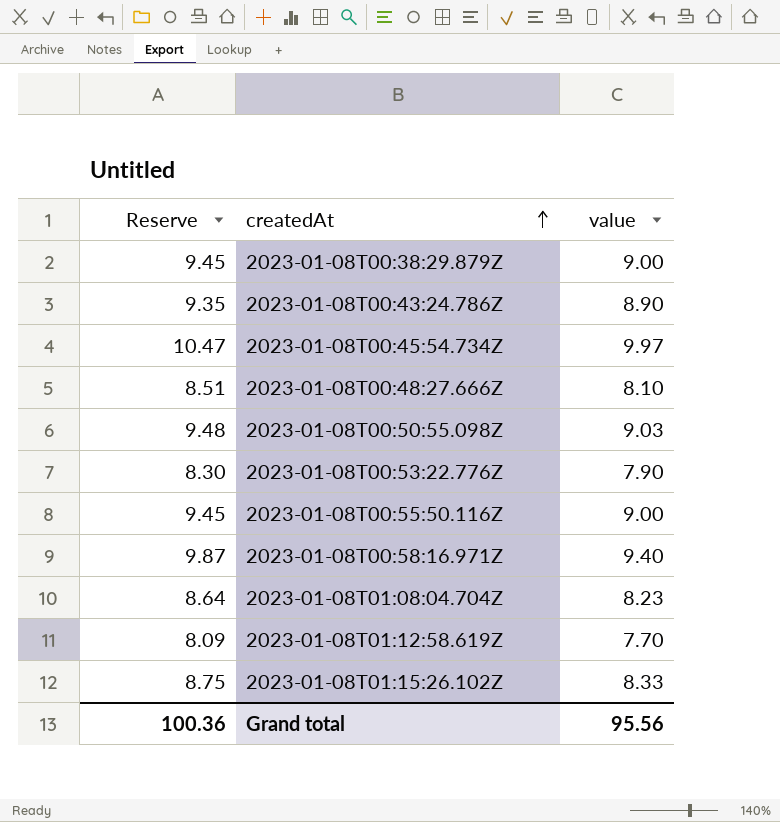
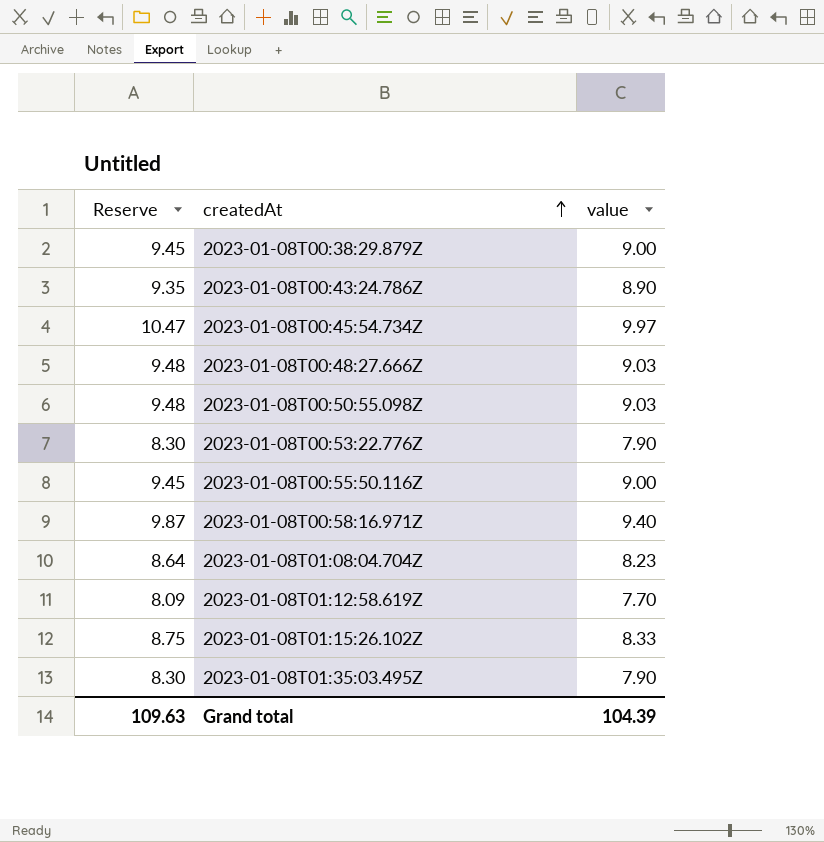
2023-01-08T00:48:27.666Z | Reserve: 8.51 -> 9.48
2023-01-08T00:48:27.666Z | value: 8.10 -> 9.03
row 2023-01-08T01:35:03.495Z: none -> 8.30 | 7.90
Grand total | Reserve: 100.36 -> 109.63
Grand total | value: 95.56 -> 104.39

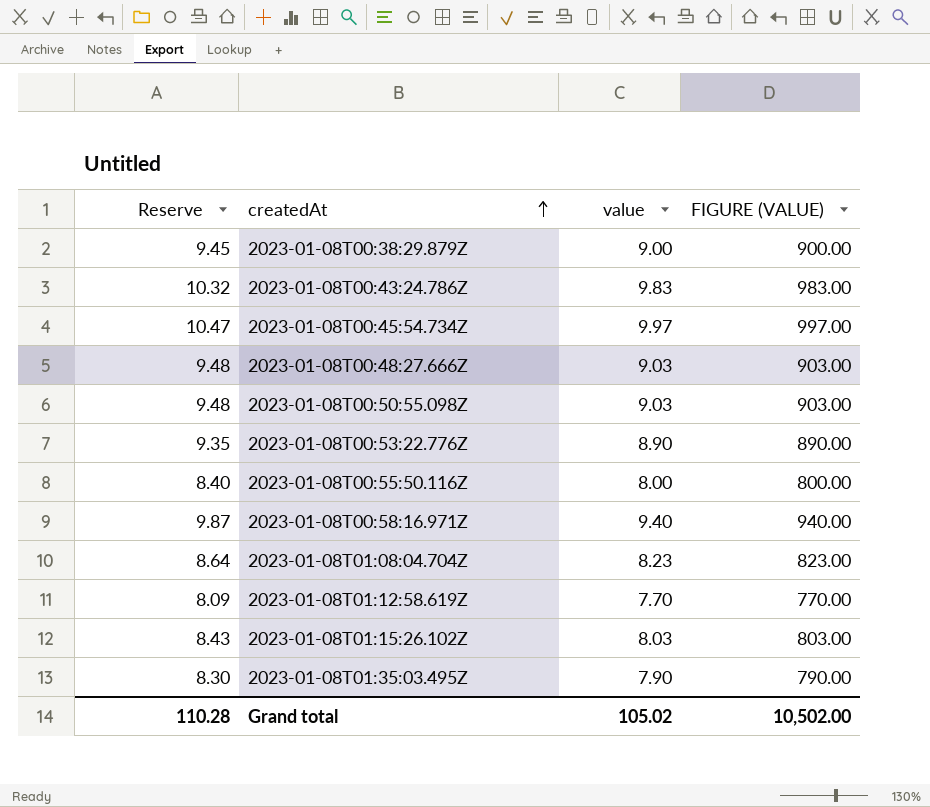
column FIGURE (VALUE) | formula: none -> [value] * 100
2023-01-08T00:43:24.786Z | Reserve: 9.35 -> 10.32
2023-01-08T00:43:24.786Z | value: 8.90 -> 9.83
2023-01-08T00:53:22.776Z | Reserve: 8.30 -> 9.35
2023-01-08T00:53:22.776Z | value: 7.90 -> 8.90
2023-01-08T00:55:50.116Z | Reserve: 9.45 -> 8.40
2023-01-08T00:55:50.116Z | value: 9.00 -> 8.00
2023-01-08T01:15:26.102Z | Reserve: 8.75 -> 8.43
2023-01-08T01:15:26.102Z | value: 8.33 -> 8.03
Grand total | Reserve: 109.63 -> 110.28
Grand total | value: 104.39 -> 105.02

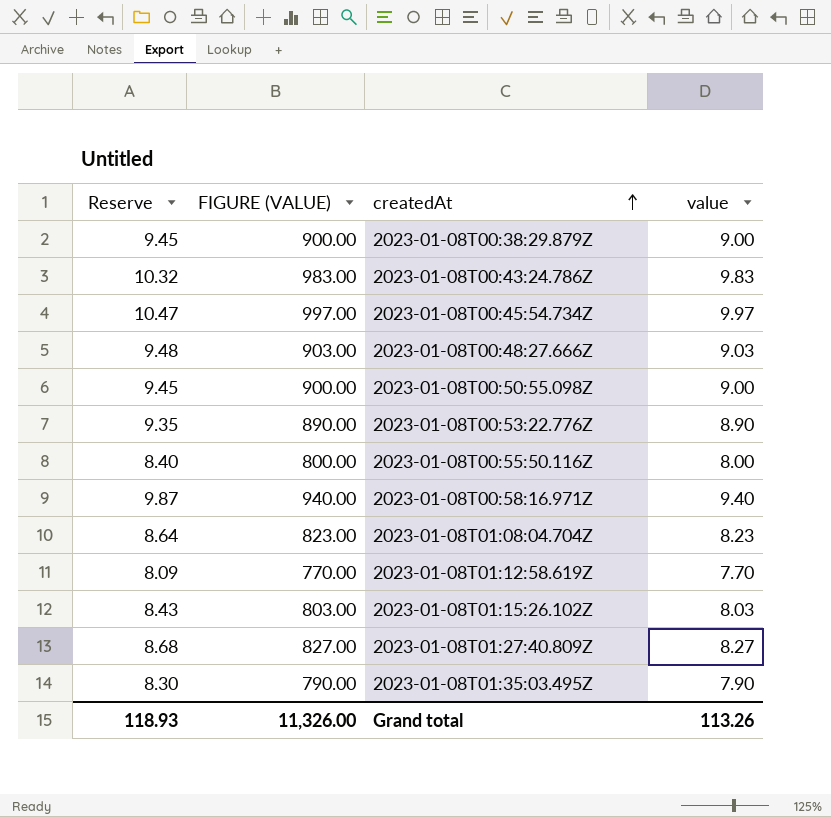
column FIGURE (VALUE) | position: 4 -> 2
2023-01-08T00:50:55.098Z | Reserve: 9.48 -> 9.45
2023-01-08T00:50:55.098Z | FIGURE (VALUE): 903.00 -> 900.00
2023-01-08T00:50:55.098Z | value: 9.03 -> 9.00
row 2023-01-08T01:27:40.809Z: none -> 8.68 | 827.00 | 8.27
Grand total | Reserve: 110.28 -> 118.93
Grand total | FIGURE (VALUE): 10,502.00 -> 11,326.00
Grand total | value: 105.02 -> 113.26

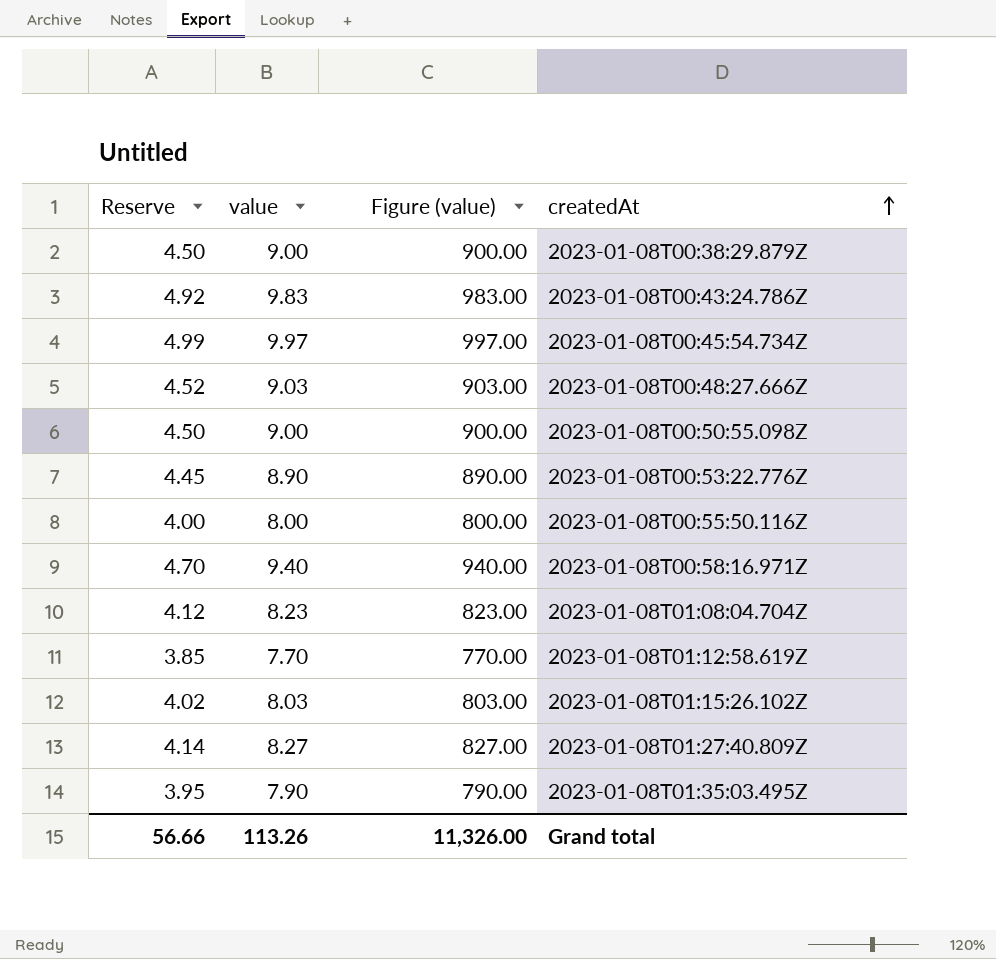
column Reserve | formula: [value] * 1.05 -> [value] * 0.5
column value | position: 4 -> 2
column name: FIGURE (VALUE) -> Figure (value)
Grand total | Reserve: 118.93 -> 56.66

